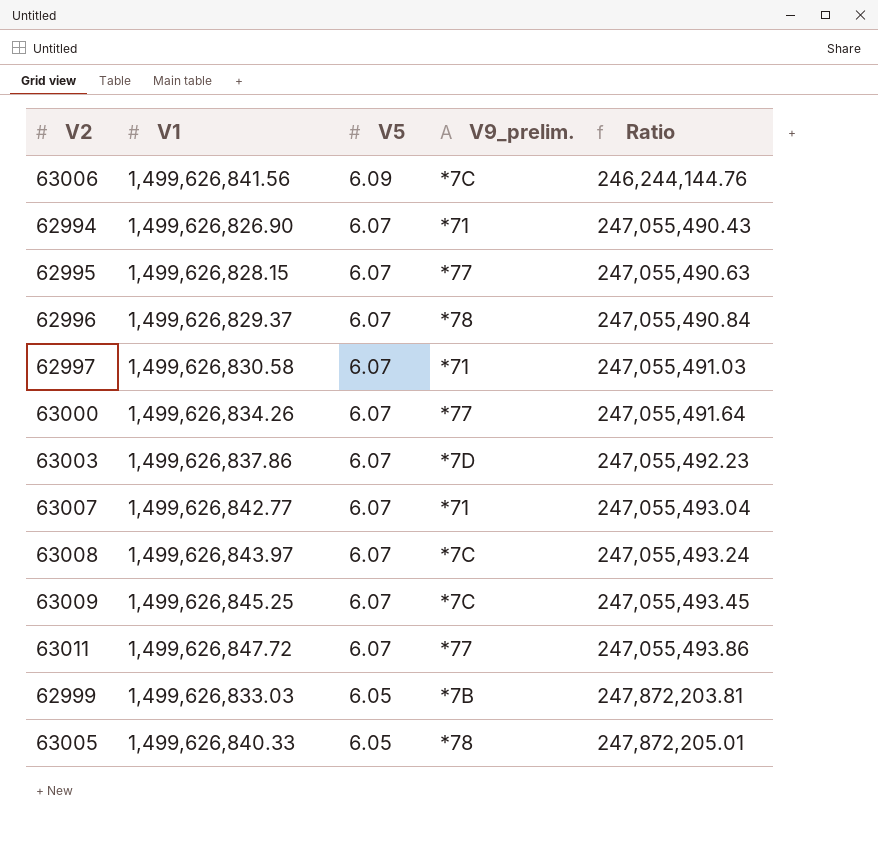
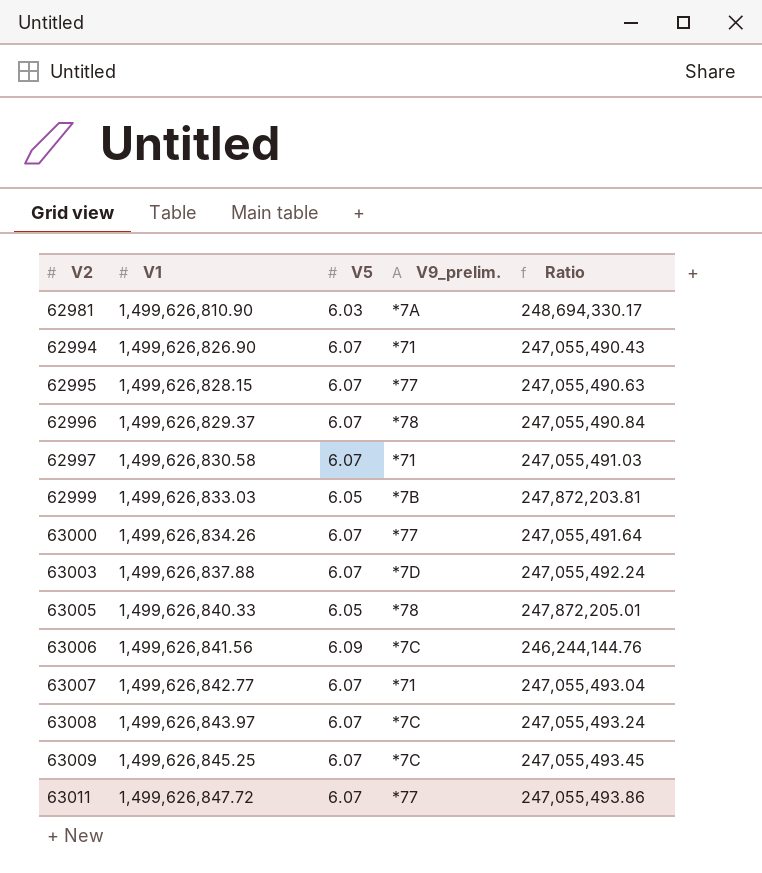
row order: V5 descending -> V2 ascending
row 62981: none -> 1,499,626,810.90 | 6.03 | *7A | 248,694,330.17
63003 | V1: 1,499,626,837.86 -> 1,499,626,837.88
63003 | Ratio: 247,055,492.23 -> 247,055,492.24

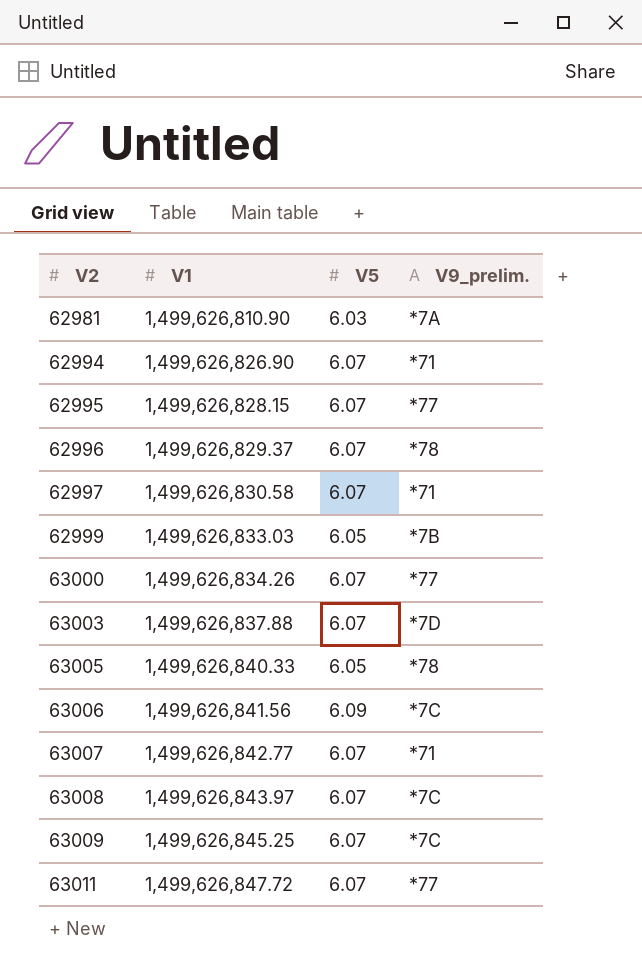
column Ratio | formula: [V1] / [V5] -> none

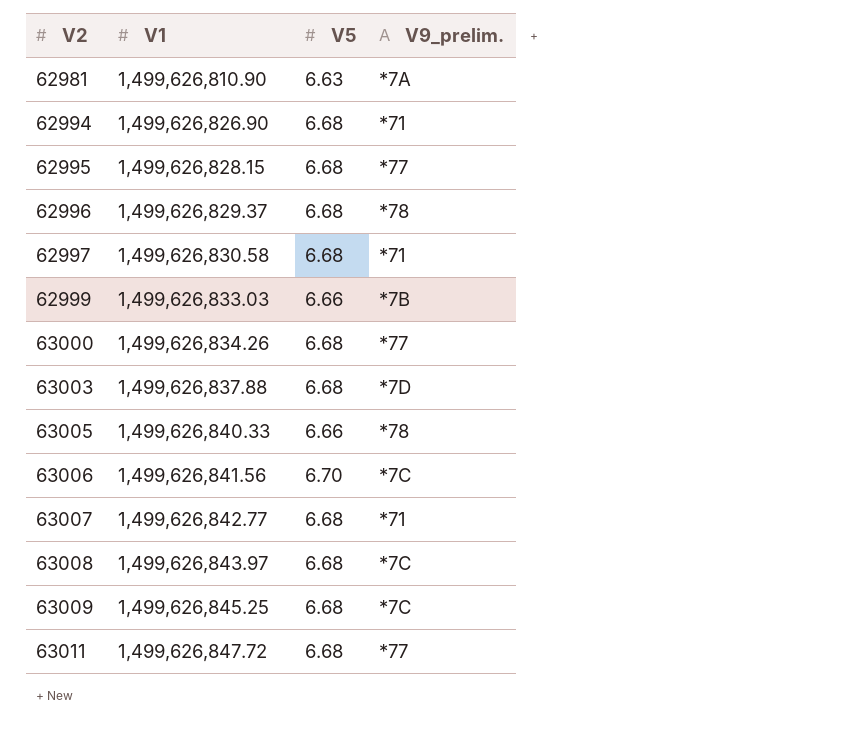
62981 | V5: 6.03 -> 6.63
62994 | V5: 6.07 -> 6.68
62995 | V5: 6.07 -> 6.68
62996 | V5: 6.07 -> 6.68
62997 | V5: 6.07 -> 6.68
62999 | V5: 6.05 -> 6.66
63000 | V5: 6.07 -> 6.68
63003 | V5: 6.07 -> 6.68
63005 | V5: 6.05 -> 6.66
63006 | V5: 6.09 -> 6.70
63007 | V5: 6.07 -> 6.68
63008 | V5: 6.07 -> 6.68
63009 | V5: 6.07 -> 6.68
63011 | V5: 6.07 -> 6.68

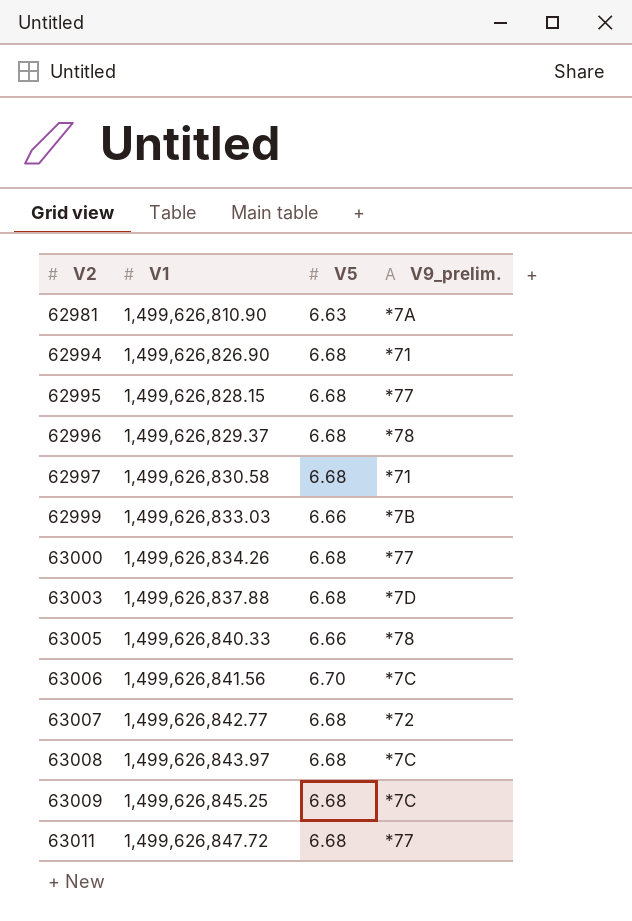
63007 | V9_prelim.: *71 -> *72

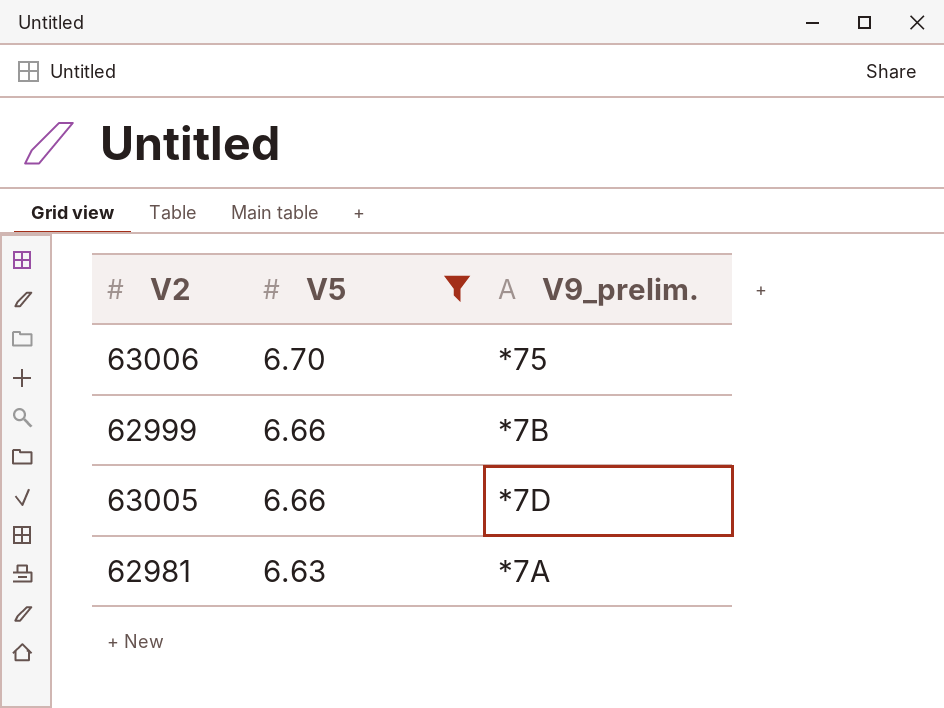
filter: none -> V5 != 6.68
row order: V2 ascending -> V5 descending
column V1 | position: 2 -> none
63006 | V9_prelim.: *7C -> *75
63005 | V9_prelim.: *78 -> *7D

